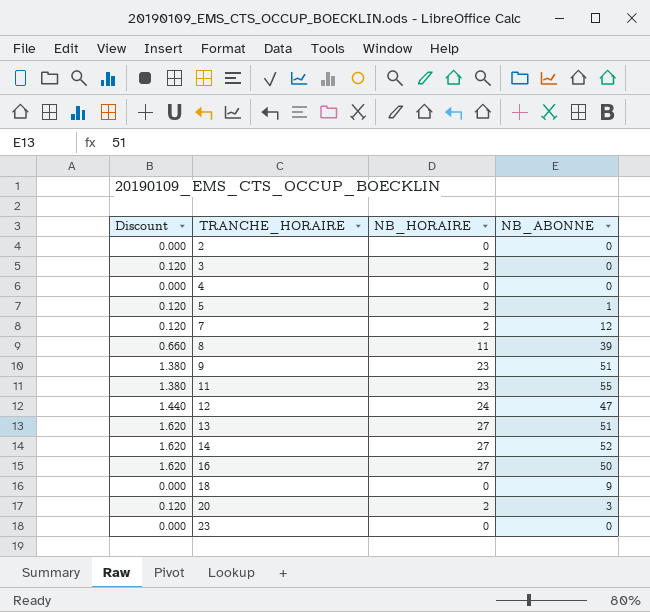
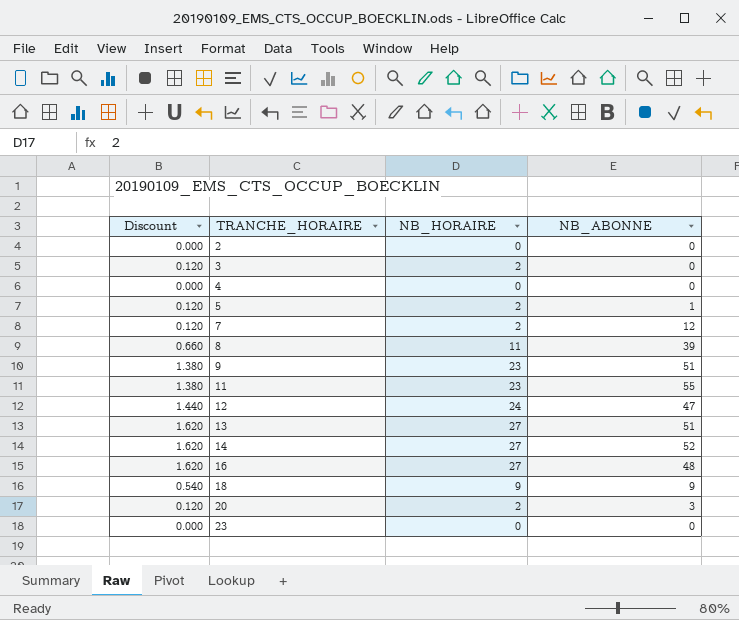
16 | NB_ABONNE: 50 -> 48
18 | Discount: 0.000 -> 0.540
18 | NB_HORAIRE: 0 -> 9

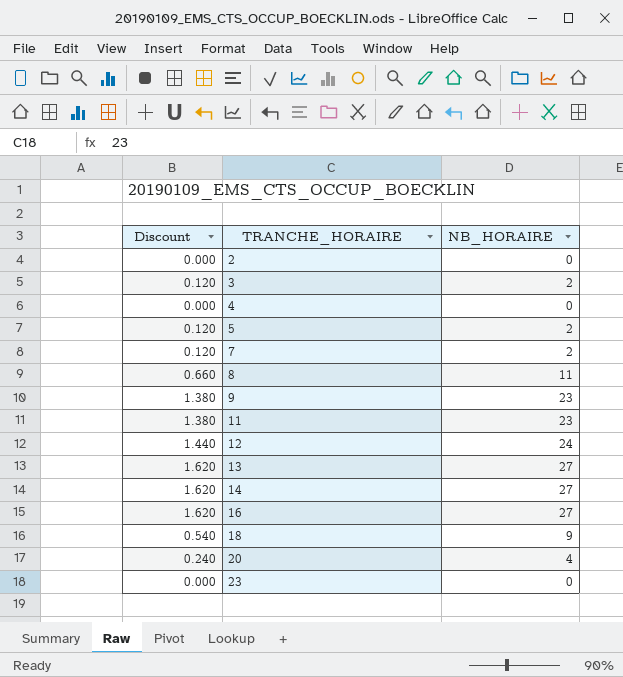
column NB_ABONNE | position: 4 -> none
20 | Discount: 0.120 -> 0.240
20 | NB_HORAIRE: 2 -> 4

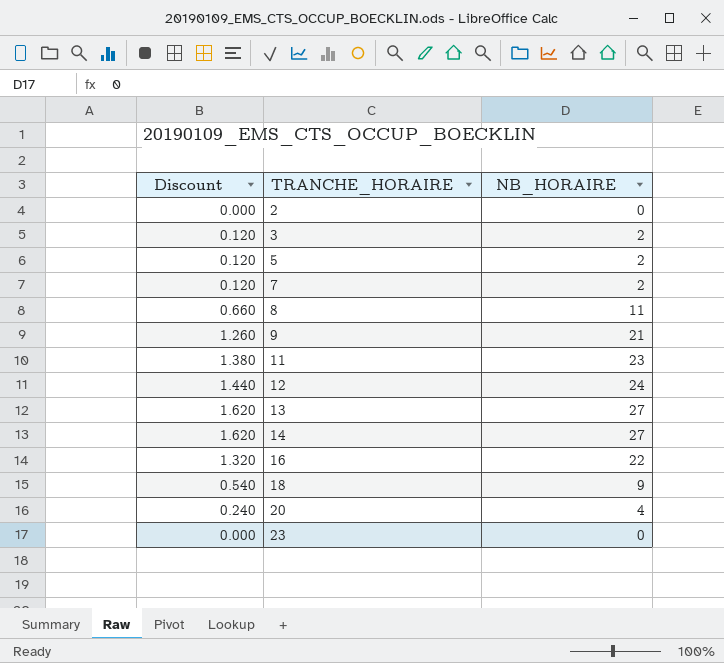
row 4: 0.000 | 0 -> none
9 | Discount: 1.380 -> 1.260
9 | NB_HORAIRE: 23 -> 21
16 | Discount: 1.620 -> 1.320
16 | NB_HORAIRE: 27 -> 22

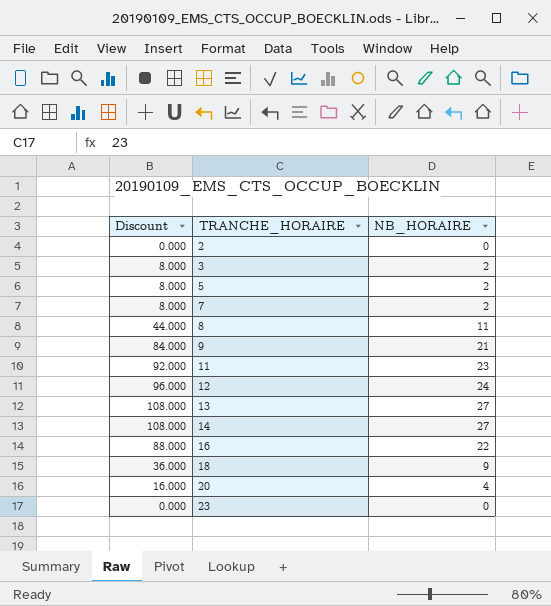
column Discount | formula: [NB_HORAIRE] * 0.06 -> [NB_HORAIRE] * 4

